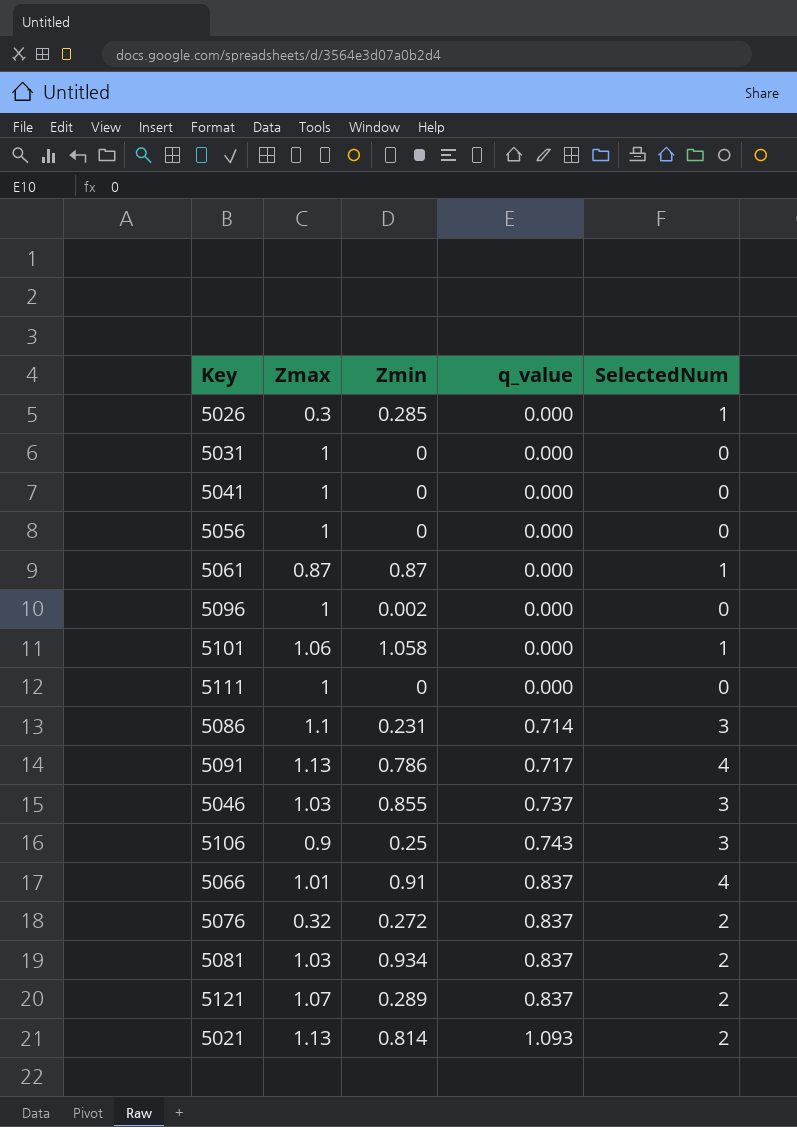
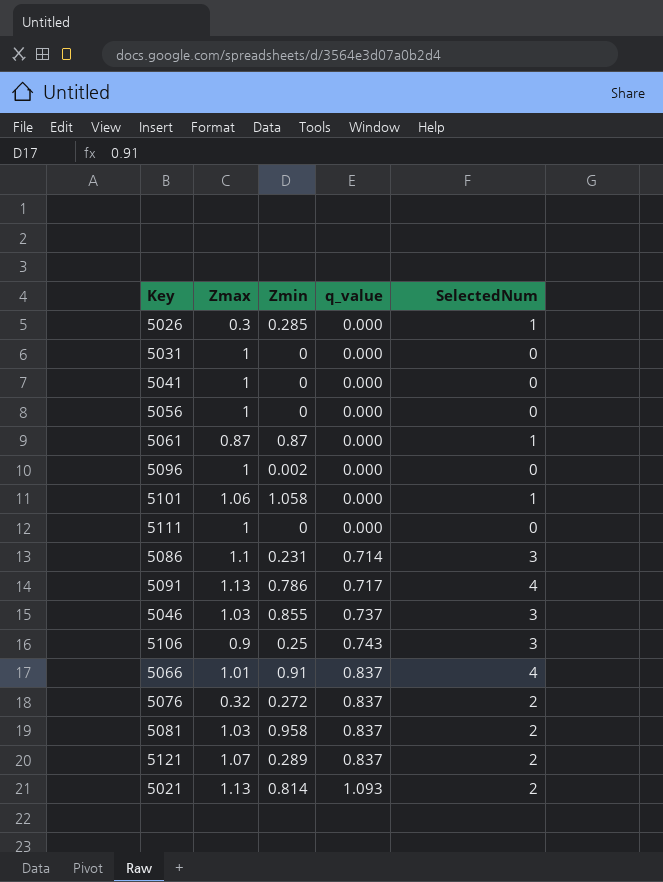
5081 | Zmin: 0.934 -> 0.958

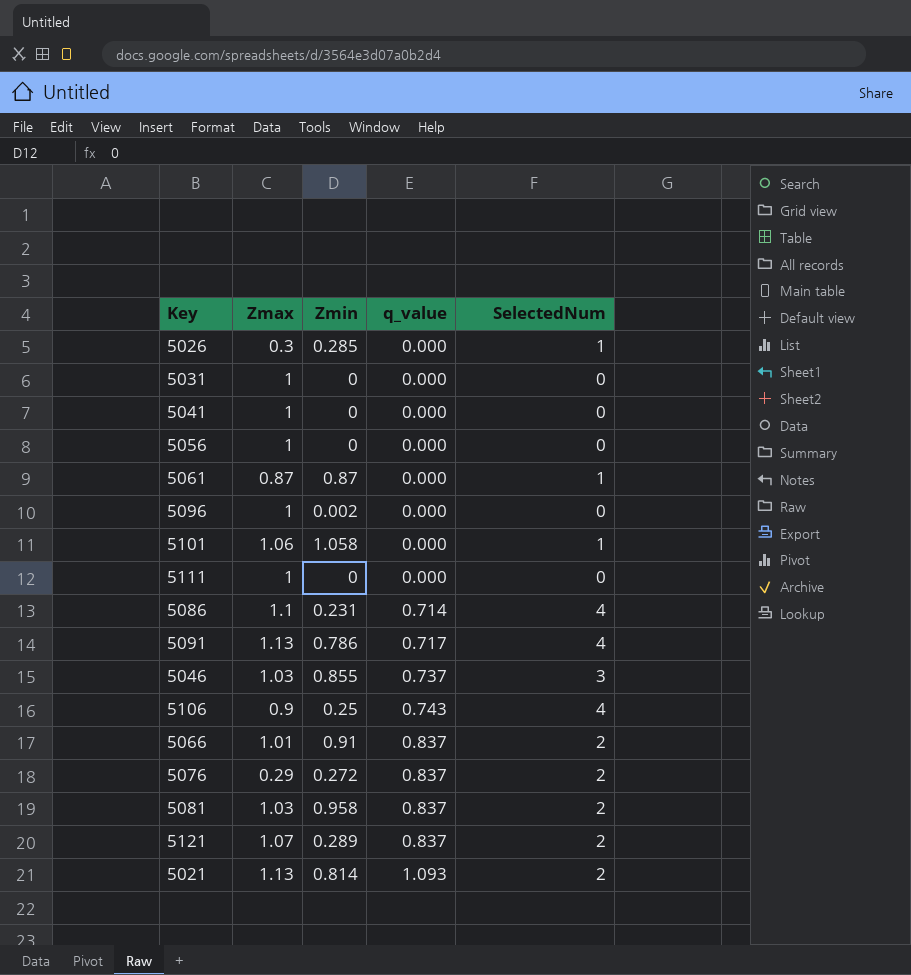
5086 | SelectedNum: 3 -> 4
5106 | SelectedNum: 3 -> 4
5066 | SelectedNum: 4 -> 2
5076 | Zmax: 0.32 -> 0.29

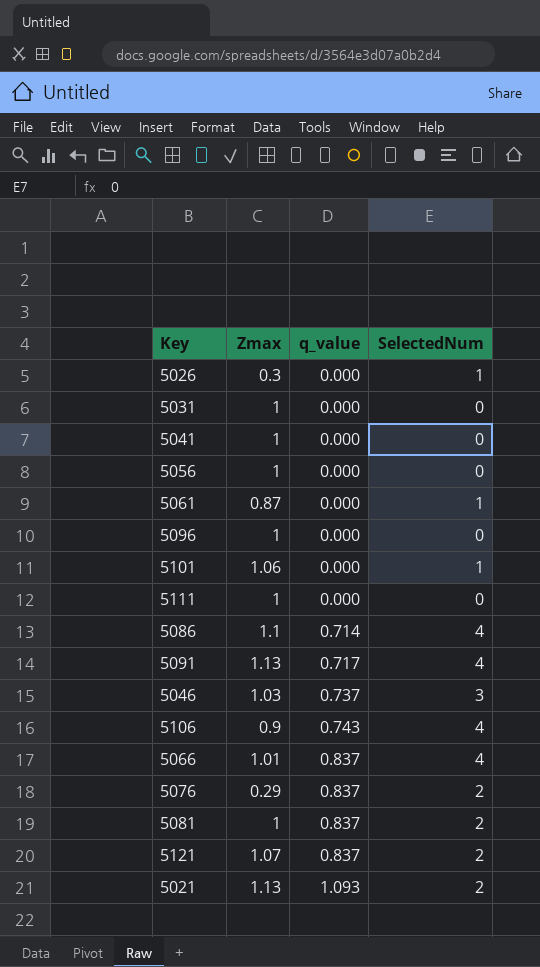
column Zmin | position: 3 -> none
5066 | SelectedNum: 2 -> 4
5081 | Zmax: 1.03 -> 1

